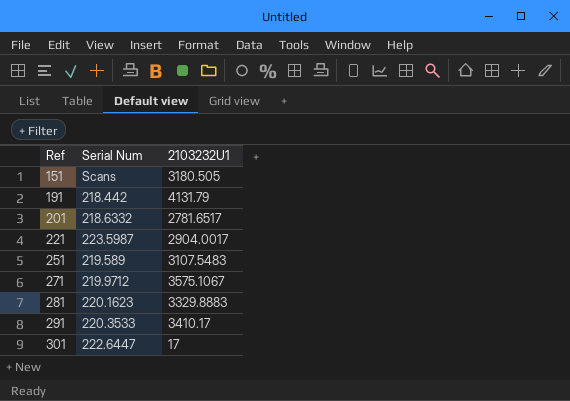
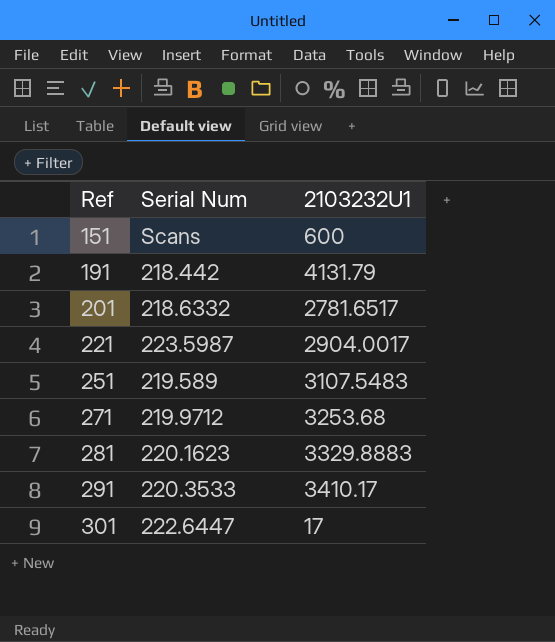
151 | 2103232U1: 3180.505 -> 600
271 | 2103232U1: 3575.1067 -> 3253.68

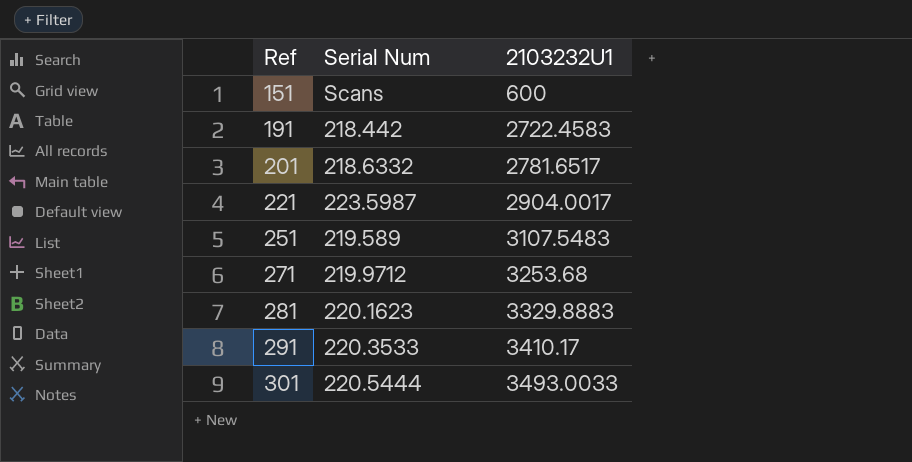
191 | 2103232U1: 4131.79 -> 2722.4583
301 | Serial Num: 222.6447 -> 220.5444
301 | 2103232U1: 17 -> 3493.0033

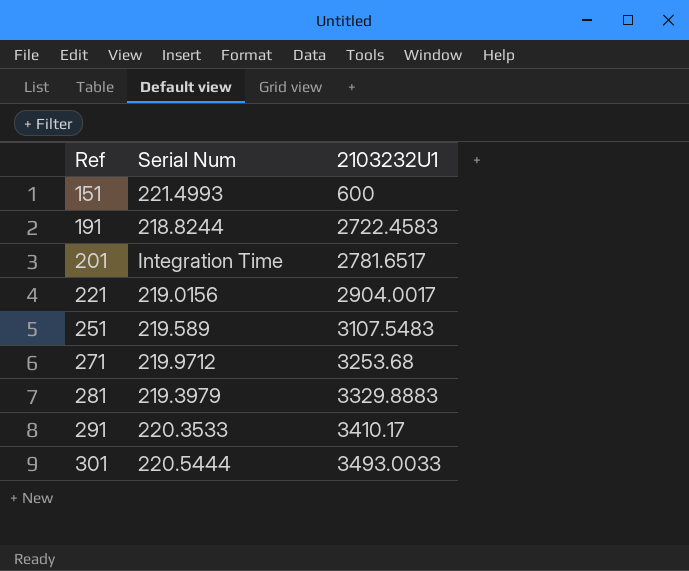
151 | Serial Num: Scans -> 221.4993
191 | Serial Num: 218.442 -> 218.8244
201 | Serial Num: 218.6332 -> Integration Time
221 | Serial Num: 223.5987 -> 219.0156
281 | Serial Num: 220.1623 -> 219.3979

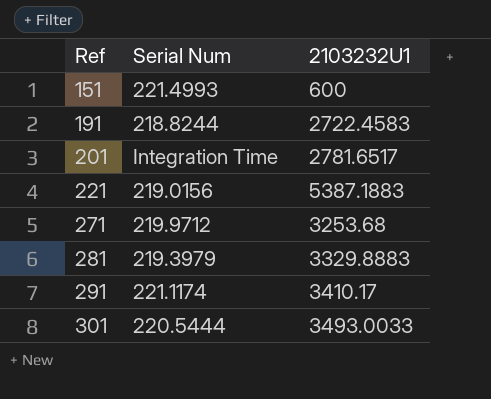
row 251: 219.589 | 3107.5483 -> none
221 | 2103232U1: 2904.0017 -> 5387.1883
291 | Serial Num: 220.3533 -> 221.1174

